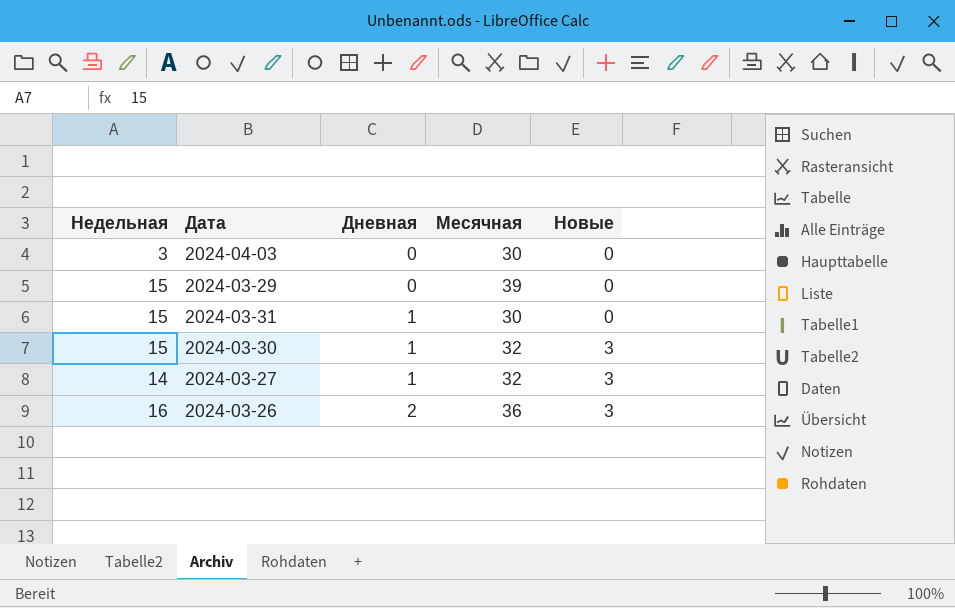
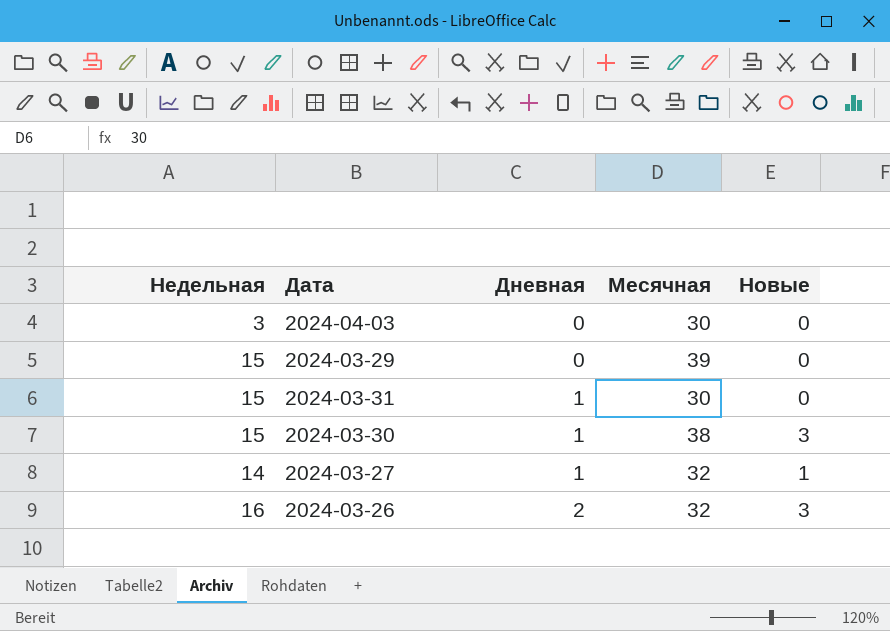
2024-03-30 | Месячная: 32 -> 38
2024-03-27 | Новые: 3 -> 1
2024-03-26 | Месячная: 36 -> 32

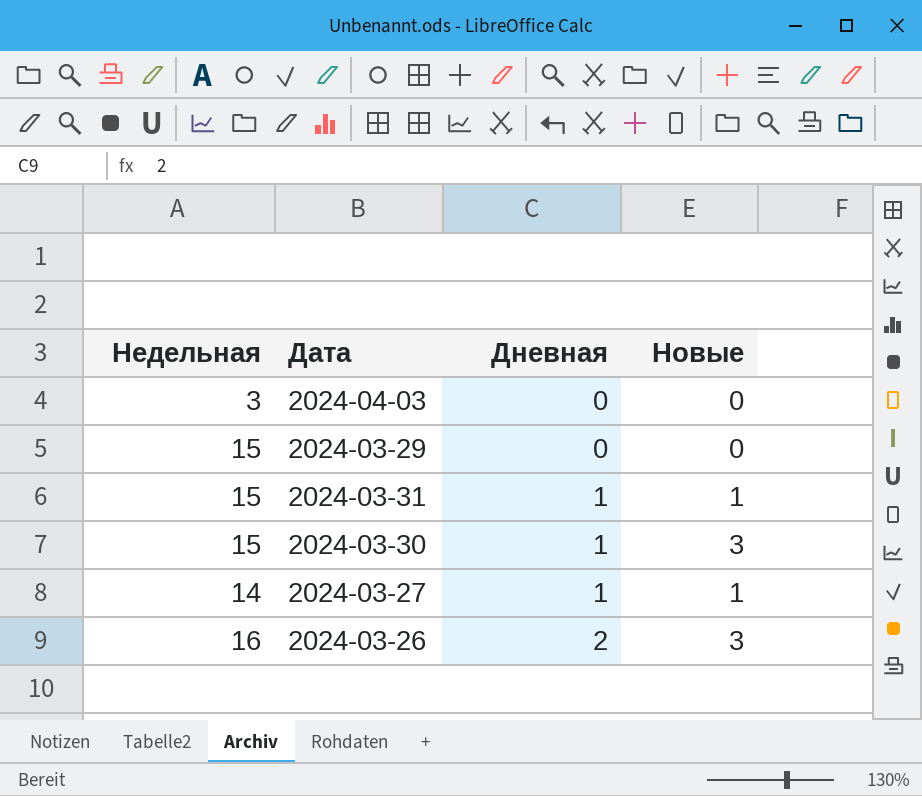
column Месячная | position: 4 -> none
2024-03-31 | Новые: 0 -> 1

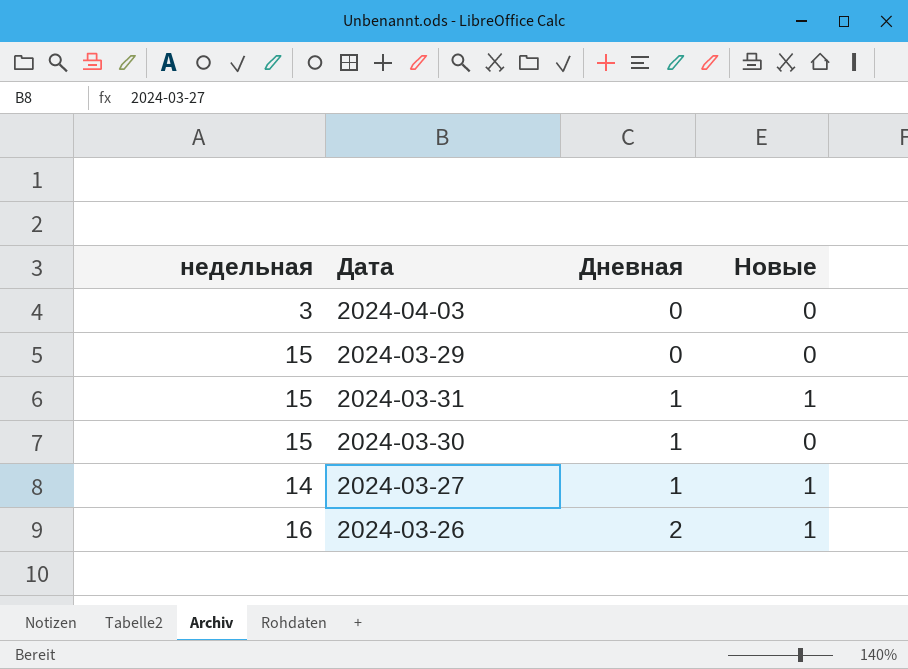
column name: Недельная -> недельная
2024-03-30 | Новые: 3 -> 0
2024-03-26 | Новые: 3 -> 1

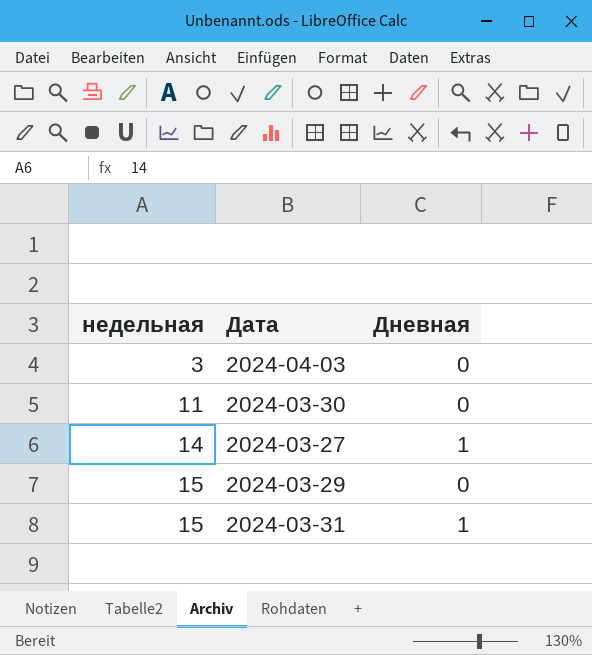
row order: Дневная ascending -> недельная ascending
column Новые | position: 4 -> none
row 2024-03-26: 16 | 2 | 1 -> none
2024-03-30 | недельная: 15 -> 11
2024-03-30 | Дневная: 1 -> 0

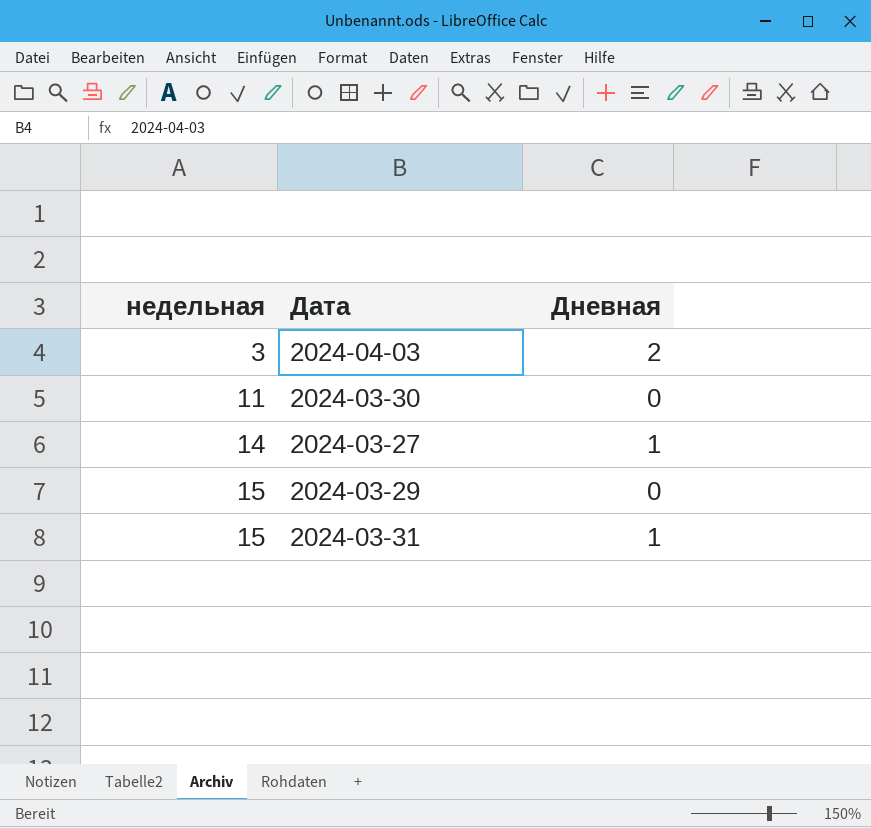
2024-04-03 | Дневная: 0 -> 2

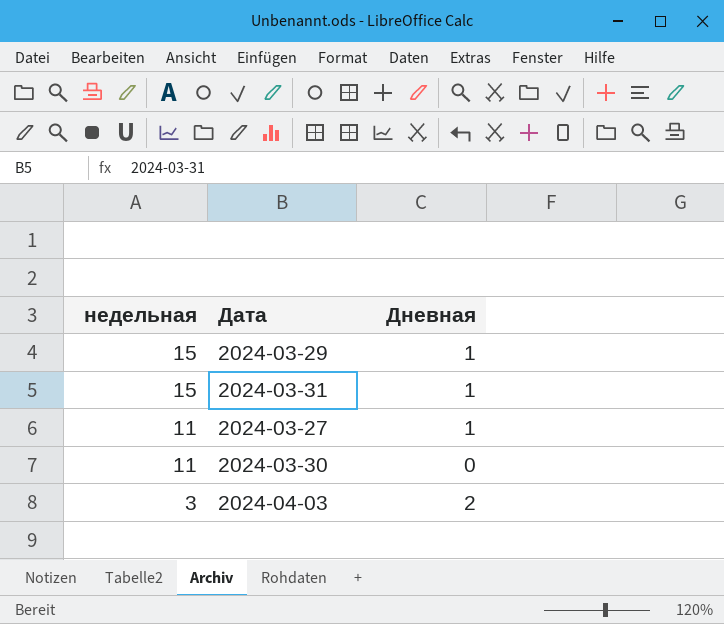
row order: недельная ascending -> недельная descending
2024-03-29 | Дневная: 0 -> 1
2024-03-27 | недельная: 14 -> 11

